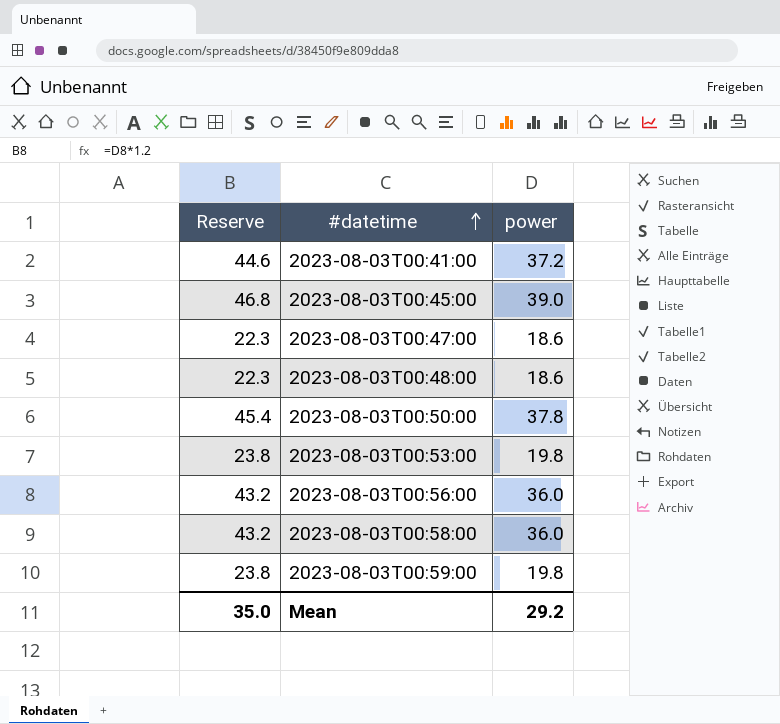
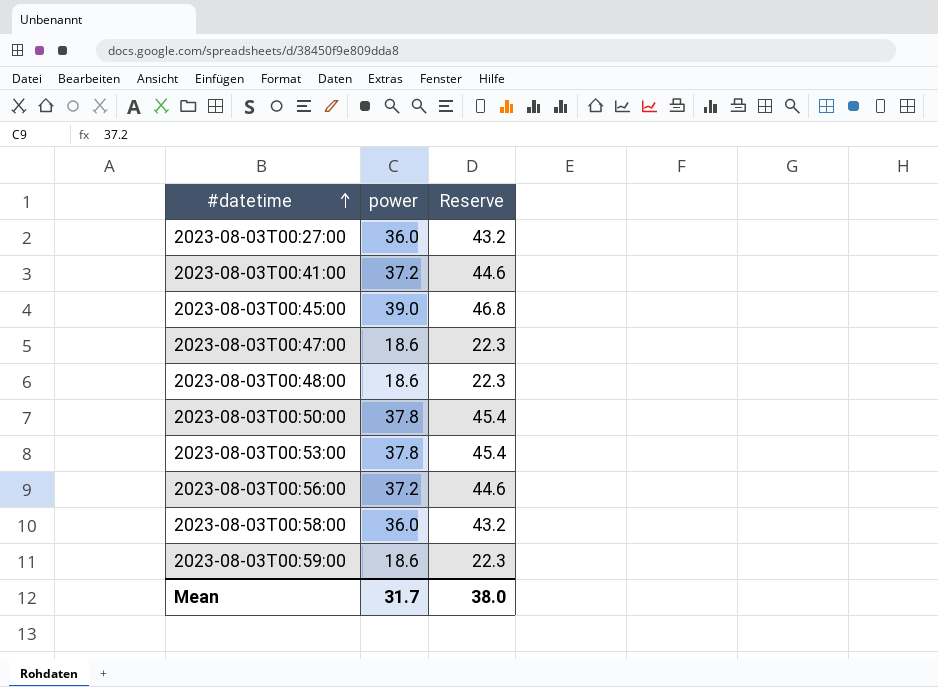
column Reserve | position: 1 -> 3
row 2023-08-03T00:27:00: none -> 36.0 | 43.2
2023-08-03T00:53:00 | power: 19.8 -> 37.8
2023-08-03T00:53:00 | Reserve: 23.8 -> 45.4
2023-08-03T00:56:00 | power: 36.0 -> 37.2
2023-08-03T00:56:00 | Reserve: 43.2 -> 44.6
2023-08-03T00:59:00 | power: 19.8 -> 18.6
2023-08-03T00:59:00 | Reserve: 23.8 -> 22.3
Mean | power: 29.2 -> 31.7
Mean | Reserve: 35.0 -> 38.0

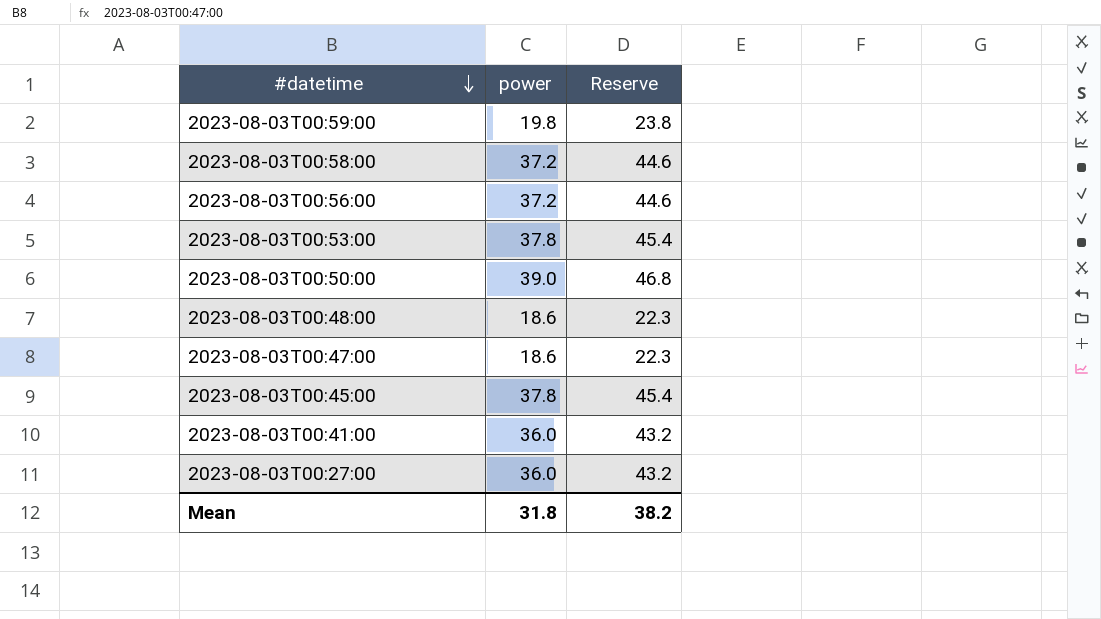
row order: #datetime ascending -> #datetime descending
2023-08-03T00:59:00 | power: 18.6 -> 19.8
2023-08-03T00:59:00 | Reserve: 22.3 -> 23.8
2023-08-03T00:58:00 | power: 36.0 -> 37.2
2023-08-03T00:58:00 | Reserve: 43.2 -> 44.6
2023-08-03T00:50:00 | power: 37.8 -> 39.0
2023-08-03T00:50:00 | Reserve: 45.4 -> 46.8
2023-08-03T00:45:00 | power: 39.0 -> 37.8
2023-08-03T00:45:00 | Reserve: 46.8 -> 45.4
2023-08-03T00:41:00 | power: 37.2 -> 36.0
2023-08-03T00:41:00 | Reserve: 44.6 -> 43.2
Mean | power: 31.7 -> 31.8
Mean | Reserve: 38.0 -> 38.2

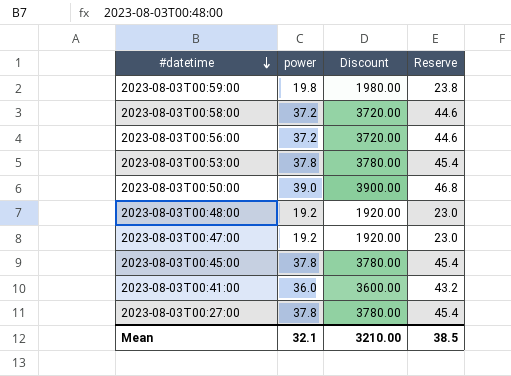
column Discount | formula: none -> [power] * 100
2023-08-03T00:48:00 | power: 18.6 -> 19.2
2023-08-03T00:48:00 | Reserve: 22.3 -> 23.0
2023-08-03T00:47:00 | power: 18.6 -> 19.2
2023-08-03T00:47:00 | Reserve: 22.3 -> 23.0
2023-08-03T00:27:00 | power: 36.0 -> 37.8
2023-08-03T00:27:00 | Reserve: 43.2 -> 45.4
Mean | power: 31.8 -> 32.1
Mean | Reserve: 38.2 -> 38.5

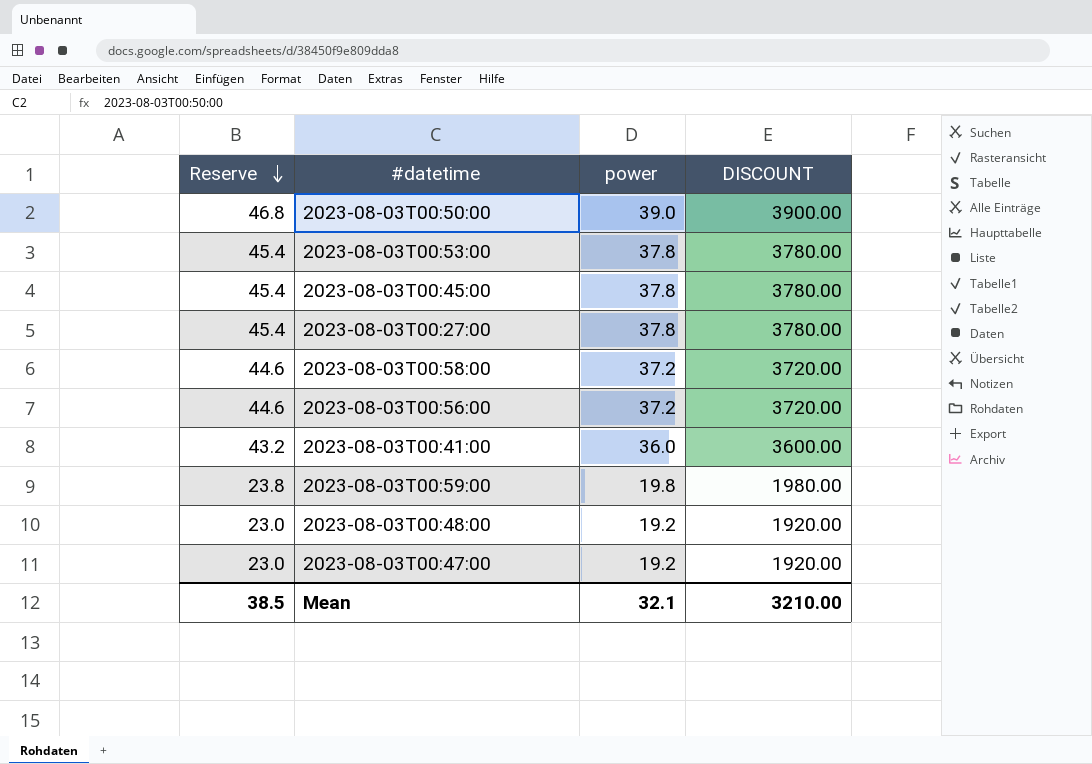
row order: #datetime descending -> Reserve descending
column Reserve | position: 4 -> 1
column name: Discount -> DISCOUNT

